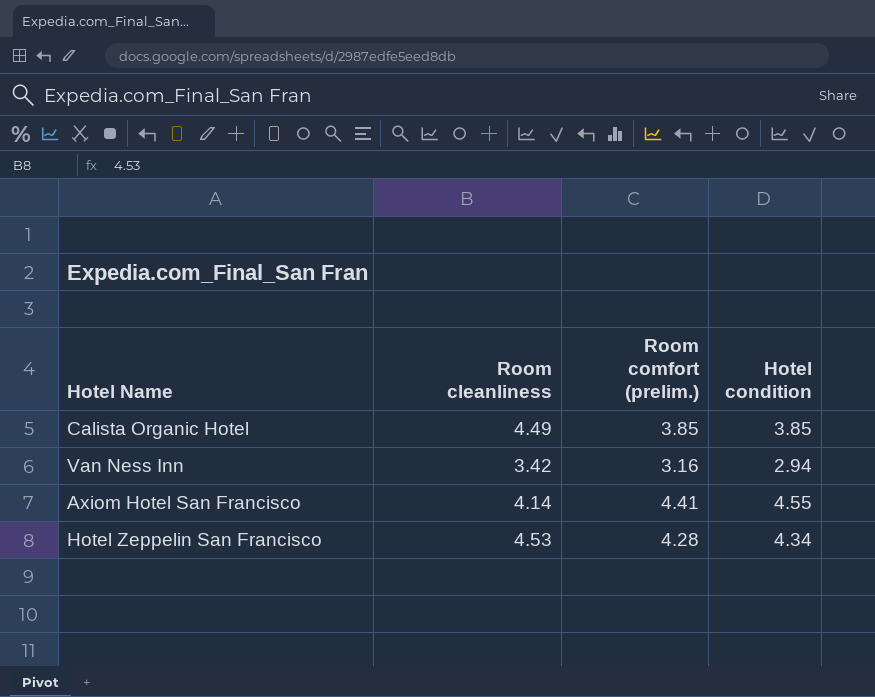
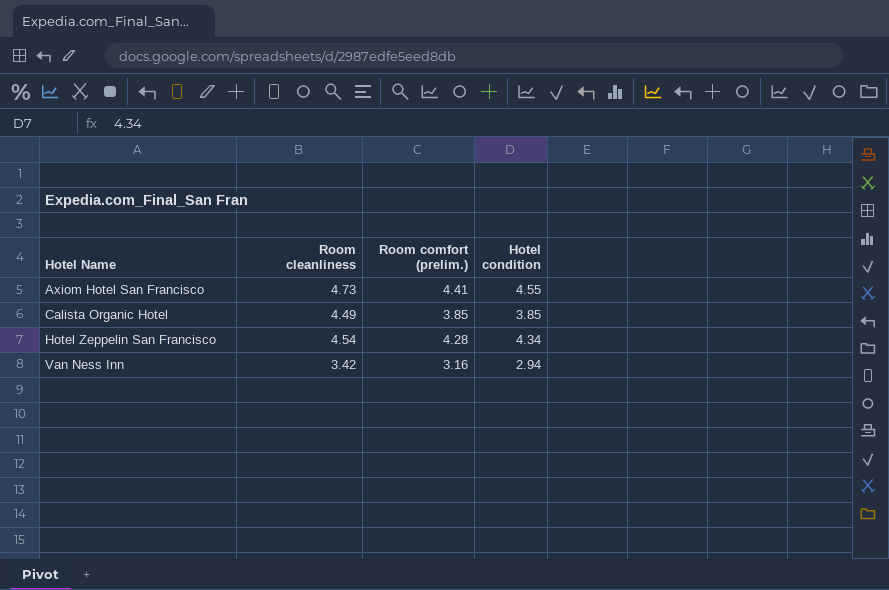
row order: none -> Hotel Name ascending
Axiom Hotel San Francisco | Room cleanliness: 4.14 -> 4.73
Hotel Zeppelin San Francisco | Room cleanliness: 4.53 -> 4.54

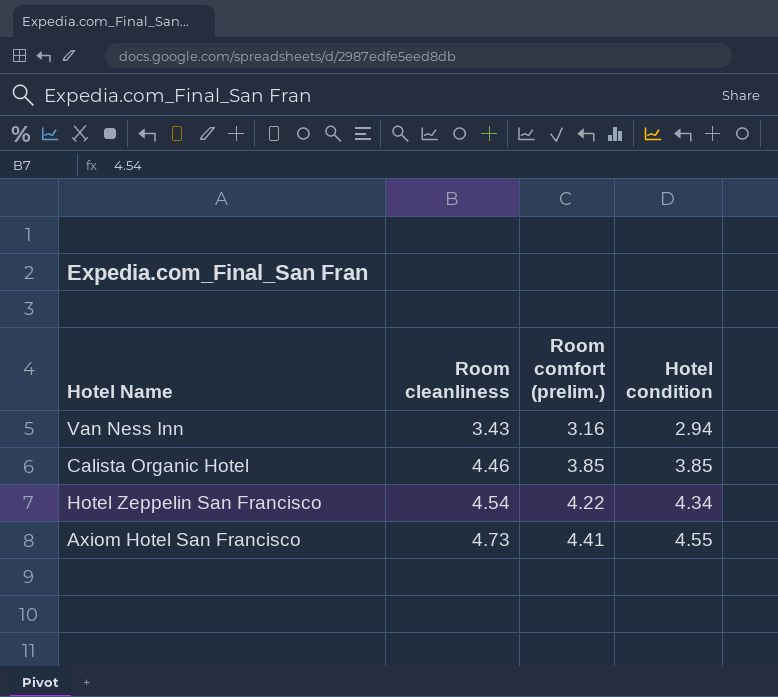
row order: Hotel Name ascending -> Room cleanliness ascending
Van Ness Inn | Room cleanliness: 3.42 -> 3.43
Calista Organic Hotel | Room cleanliness: 4.49 -> 4.46
Hotel Zeppelin San Francisco | Room comfort (prelim.): 4.28 -> 4.22

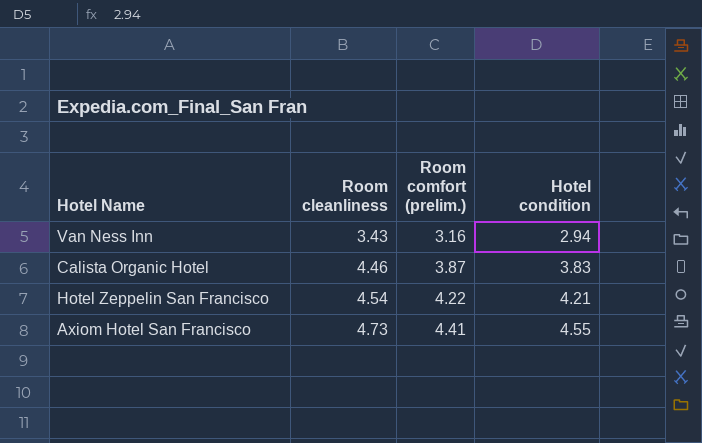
Calista Organic Hotel | Room comfort (prelim.): 3.85 -> 3.87
Calista Organic Hotel | Hotel condition: 3.85 -> 3.83
Hotel Zeppelin San Francisco | Hotel condition: 4.34 -> 4.21

